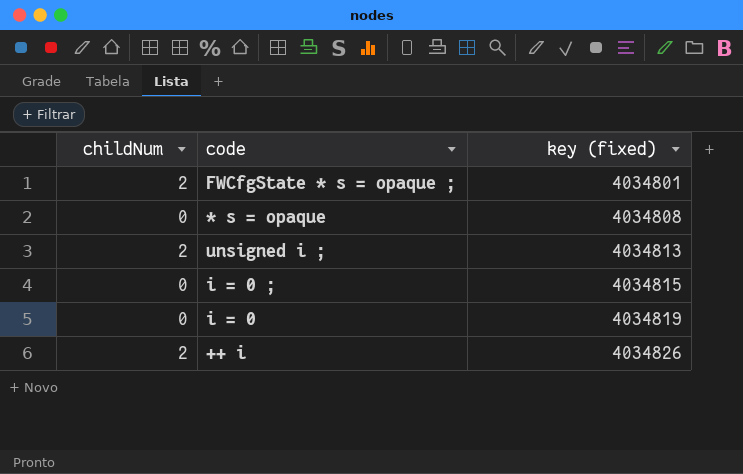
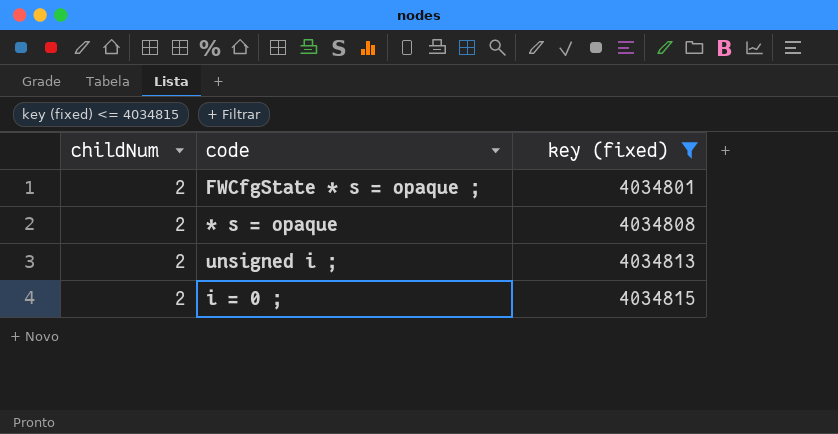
filter: none -> key (fixed) <= 4034815
* s = opaque | childNum: 0 -> 2
i = 0 ; | childNum: 0 -> 2

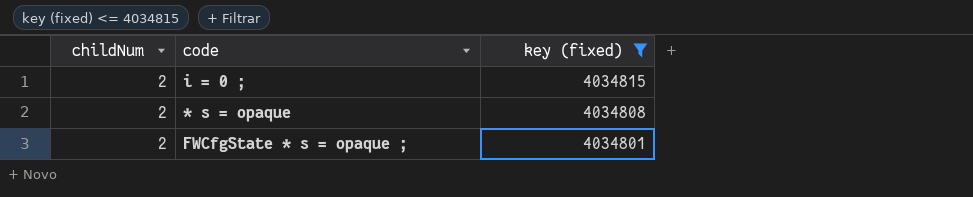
row order: key (fixed) ascending -> key (fixed) descending
row unsigned i ;: 2 | 4034813 -> none

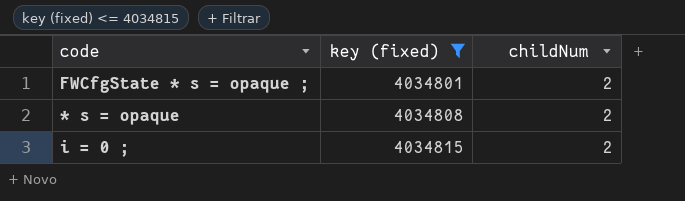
row order: key (fixed) descending -> key (fixed) ascending
column childNum | position: 1 -> 3

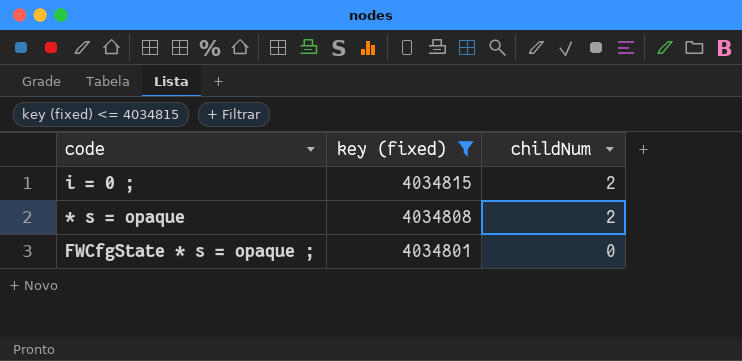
row order: key (fixed) ascending -> key (fixed) descending
FWCfgState * s = opaque ; | childNum: 2 -> 0

